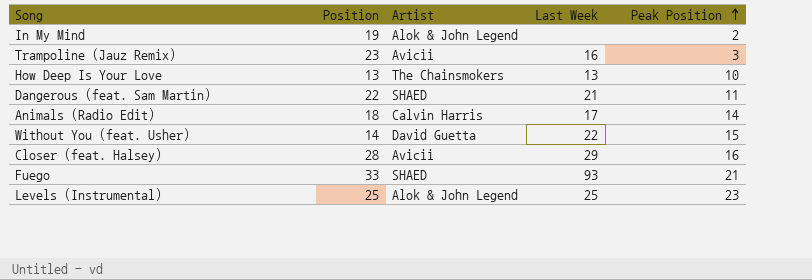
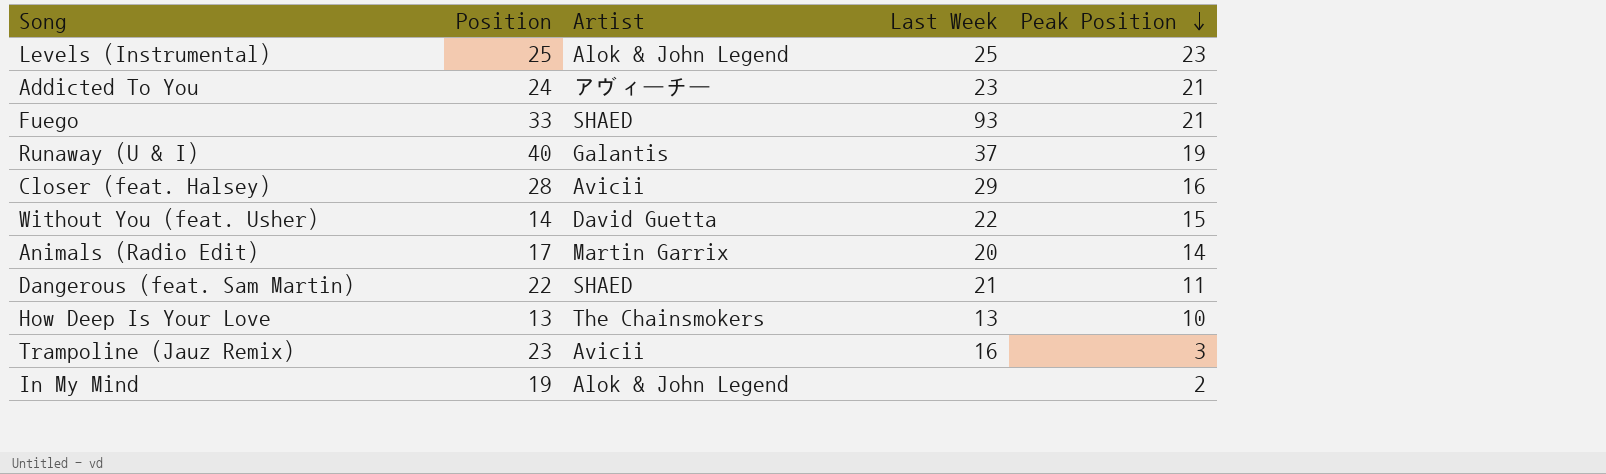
row order: Peak Position ascending -> Peak Position descending
row Addicted To You: none -> 24 | アヴィーチー | 23 | 21
row Runaway (U & I): none -> 40 | Galantis | 37 | 19
Animals (Radio Edit) | Position: 18 -> 17
Animals (Radio Edit) | Artist: Calvin Harris -> Martin Garrix
Animals (Radio Edit) | Last Week: 17 -> 20

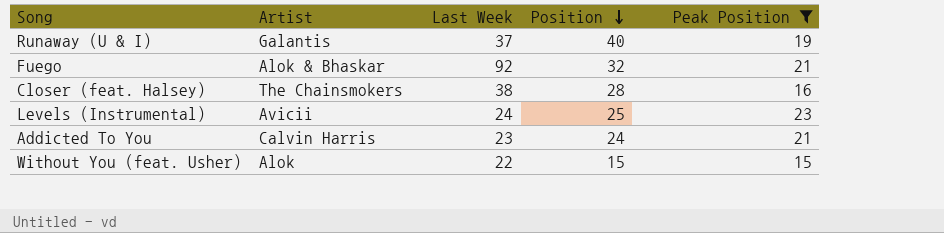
filter: none -> Peak Position >= 15
row order: Peak Position descending -> Position descending
column Position | position: 2 -> 4
Fuego | Artist: SHAED -> Alok & Bhaskar
Fuego | Last Week: 93 -> 92
Fuego | Position: 33 -> 32
Closer (feat. Halsey) | Artist: Avicii -> The Chainsmokers
Closer (feat. Halsey) | Last Week: 29 -> 38
Levels (Instrumental) | Artist: Alok & John Legend -> Avicii
Levels (Instrumental) | Last Week: 25 -> 24
Addicted To You | Artist: アヴィーチー -> Calvin Harris
Without You (feat. Usher) | Artist: David Guetta -> Alok
Without You (feat. Usher) | Position: 14 -> 15

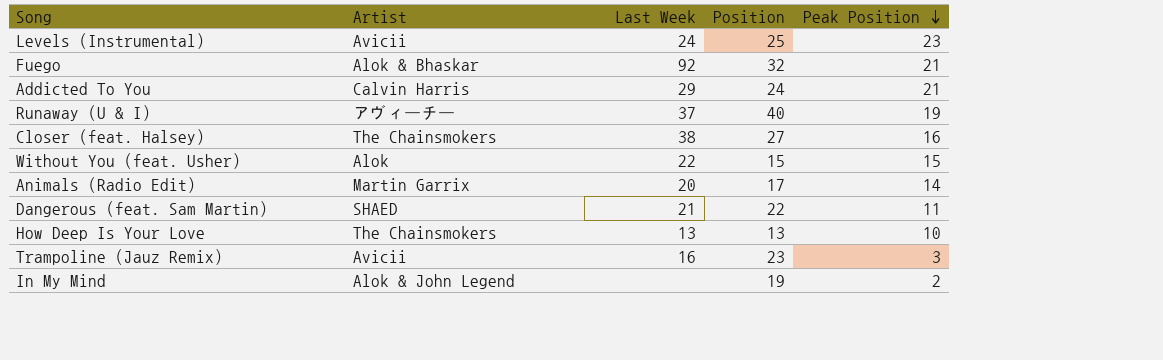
filter: Peak Position >= 15 -> none
row order: Position descending -> Peak Position descending
Addicted To You | Last Week: 23 -> 29
Runaway (U & I) | Artist: Galantis -> アヴィーチー
Closer (feat. Halsey) | Position: 28 -> 27

